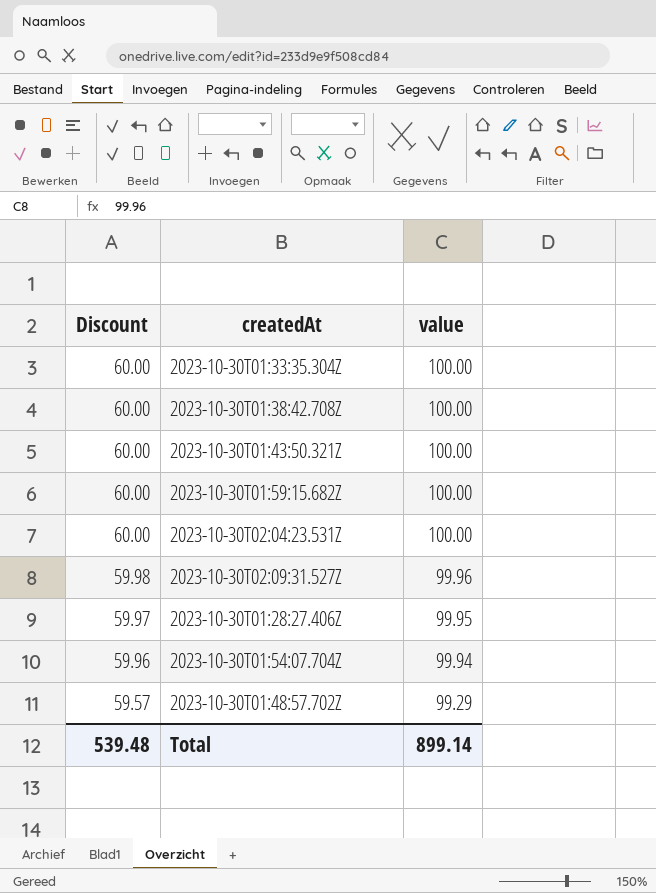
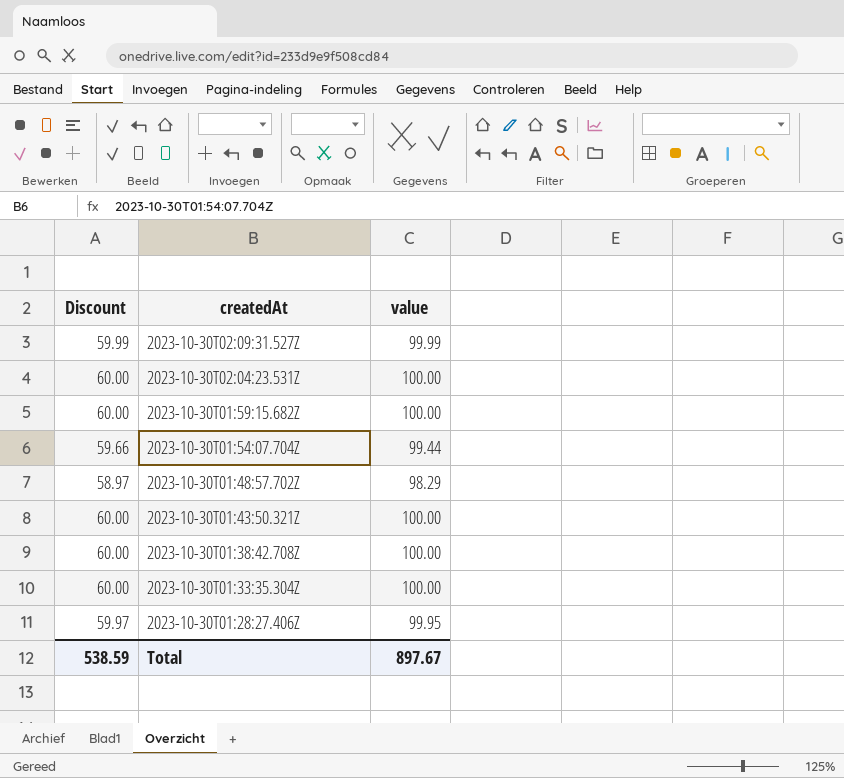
row order: Discount descending -> createdAt descending
2023-10-30T02:09:31.527Z | Discount: 59.98 -> 59.99
2023-10-30T02:09:31.527Z | value: 99.96 -> 99.99
2023-10-30T01:54:07.704Z | Discount: 59.96 -> 59.66
2023-10-30T01:54:07.704Z | value: 99.94 -> 99.44
2023-10-30T01:48:57.702Z | Discount: 59.57 -> 58.97
2023-10-30T01:48:57.702Z | value: 99.29 -> 98.29
Total | Discount: 539.48 -> 538.59
Total | value: 899.14 -> 897.67

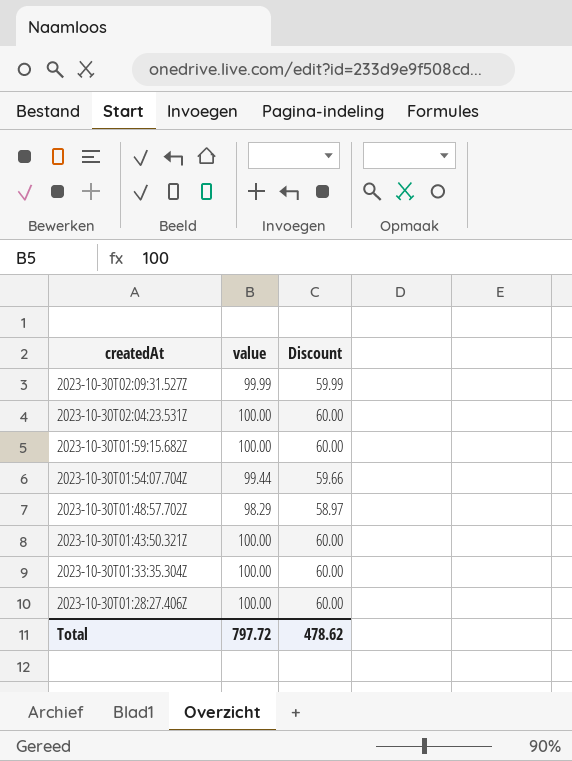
column Discount | position: 1 -> 3
row 2023-10-30T01:38:42.708Z: 60.00 | 100.00 -> none
2023-10-30T01:28:27.406Z | value: 99.95 -> 100.00
2023-10-30T01:28:27.406Z | Discount: 59.97 -> 60.00
Total | value: 897.67 -> 797.72
Total | Discount: 538.59 -> 478.62

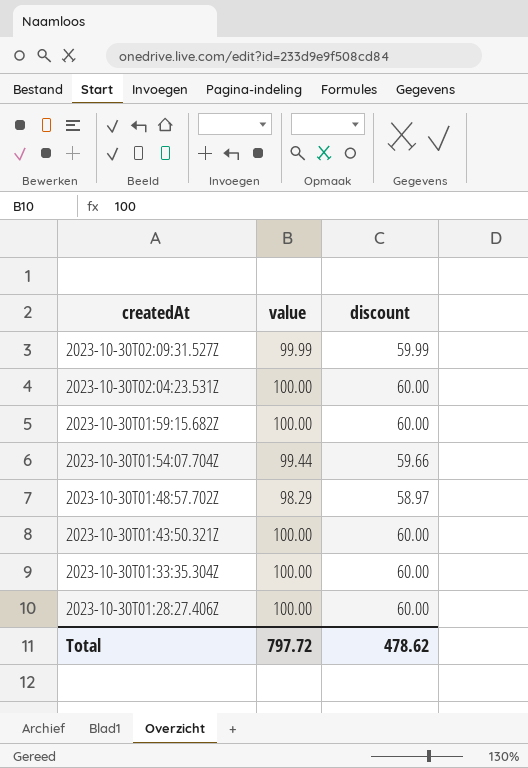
column name: Discount -> discount

